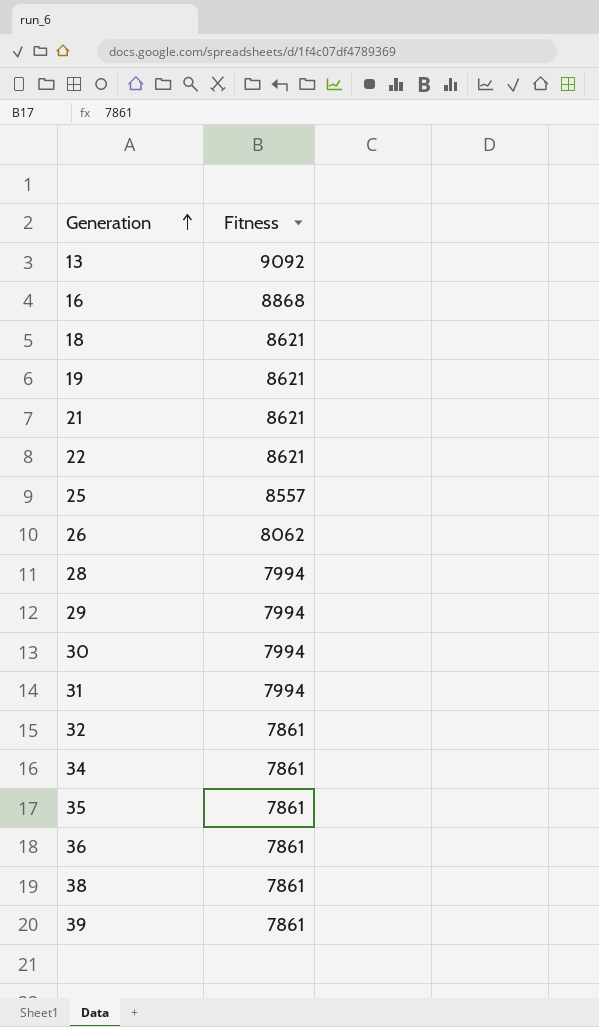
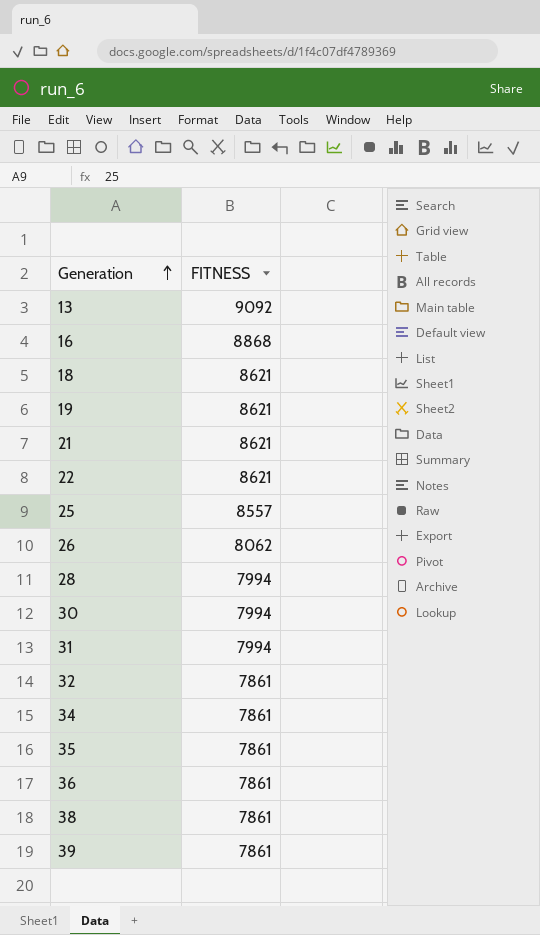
column name: Fitness -> FITNESS
row 29: 7994 -> none

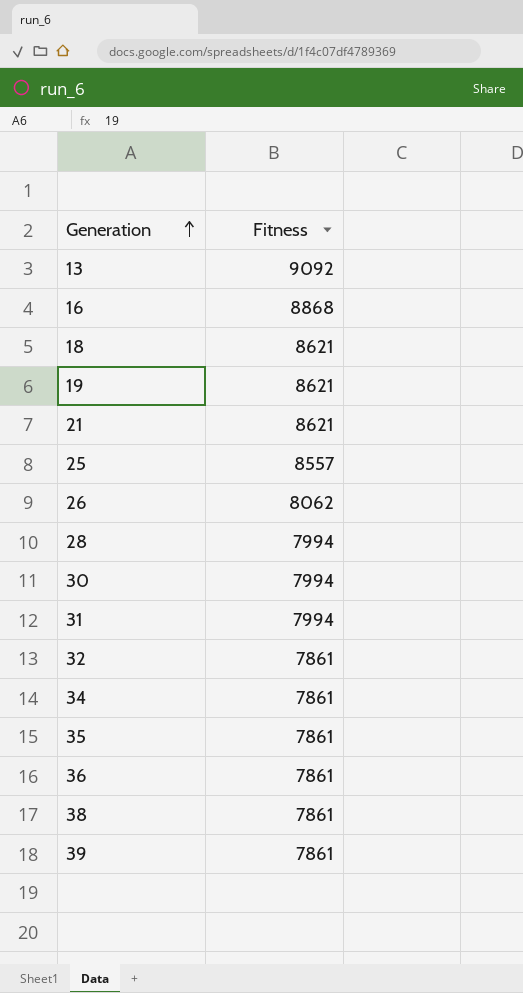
column name: FITNESS -> Fitness
row 22: 8621 -> none

